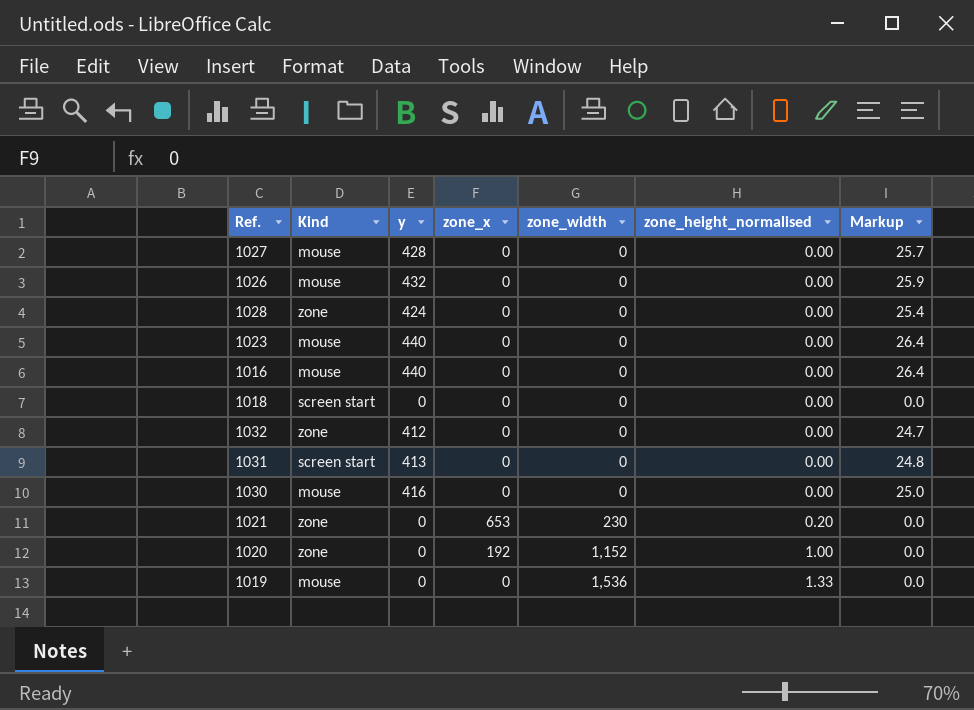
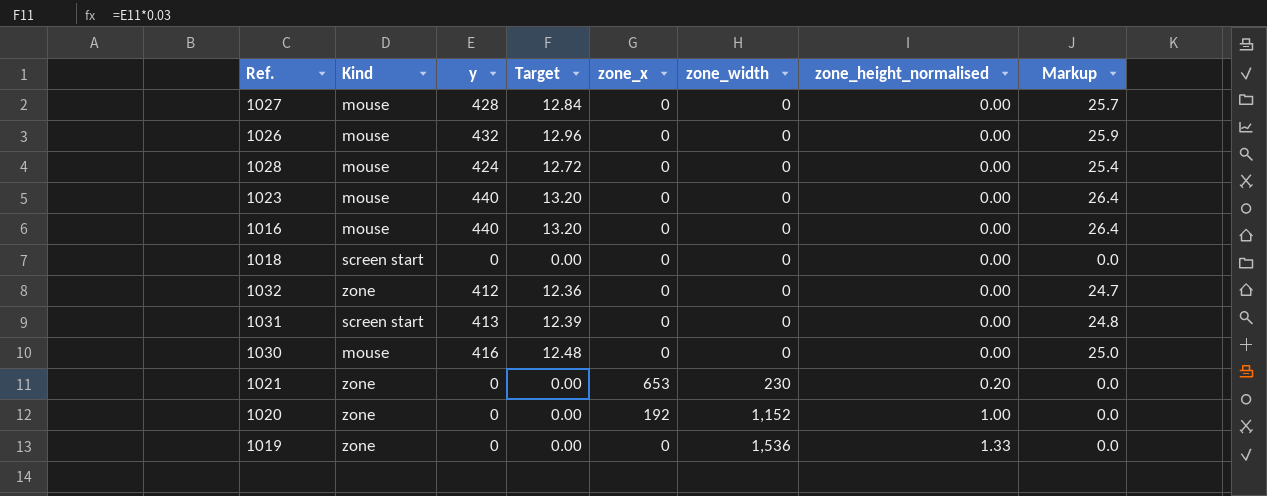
column Target | formula: none -> [y] * 0.03
1028 | Kind: zone -> mouse
1019 | Kind: mouse -> zone

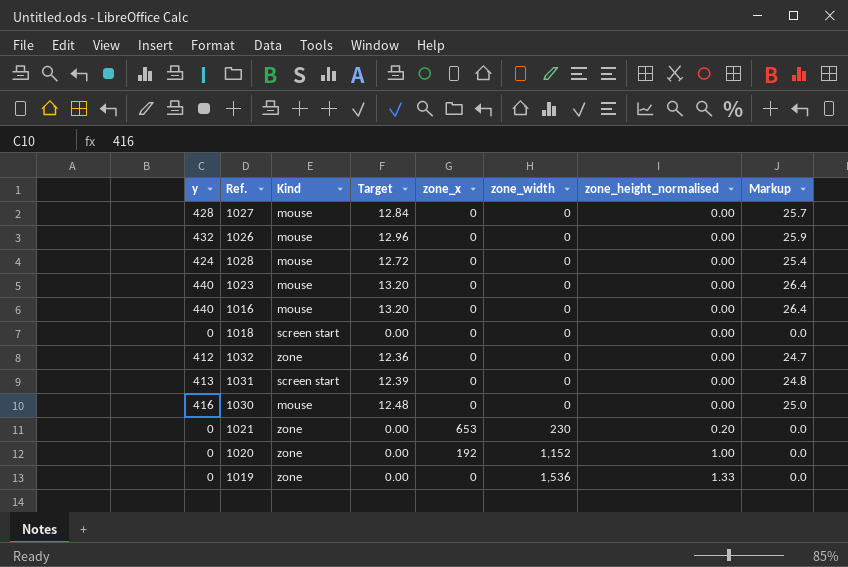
column y | position: 3 -> 1

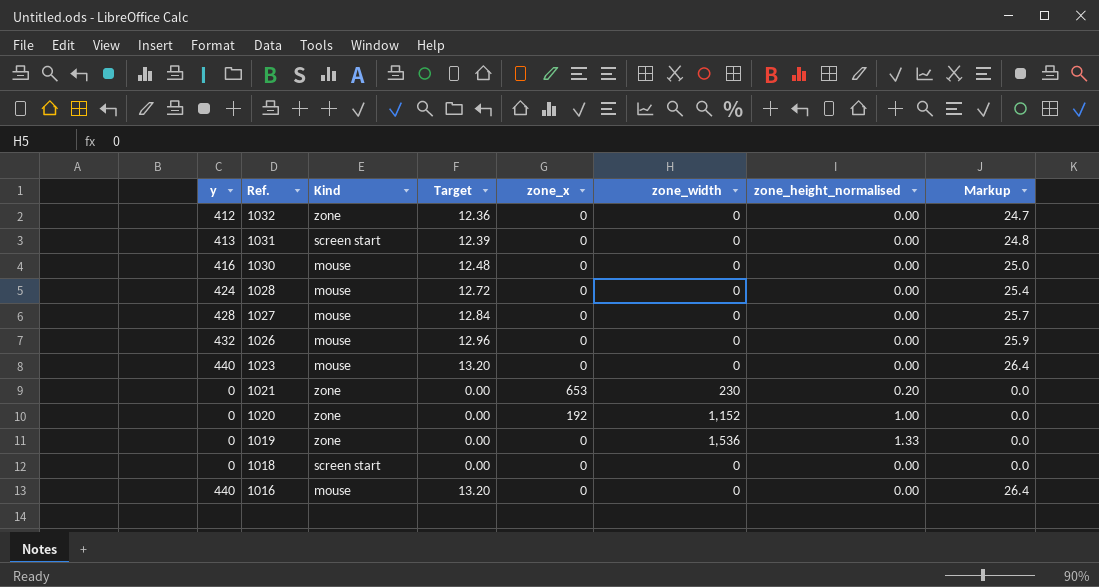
row order: zone_width ascending -> Ref. descending

